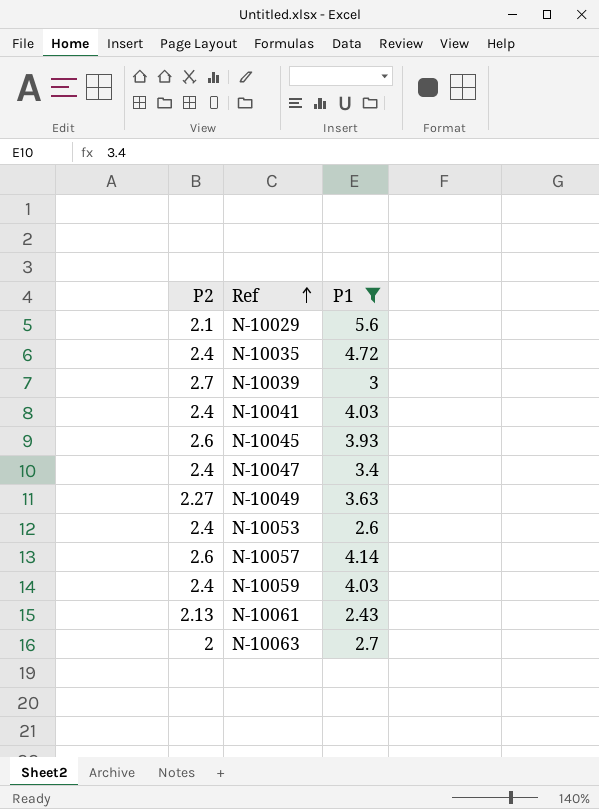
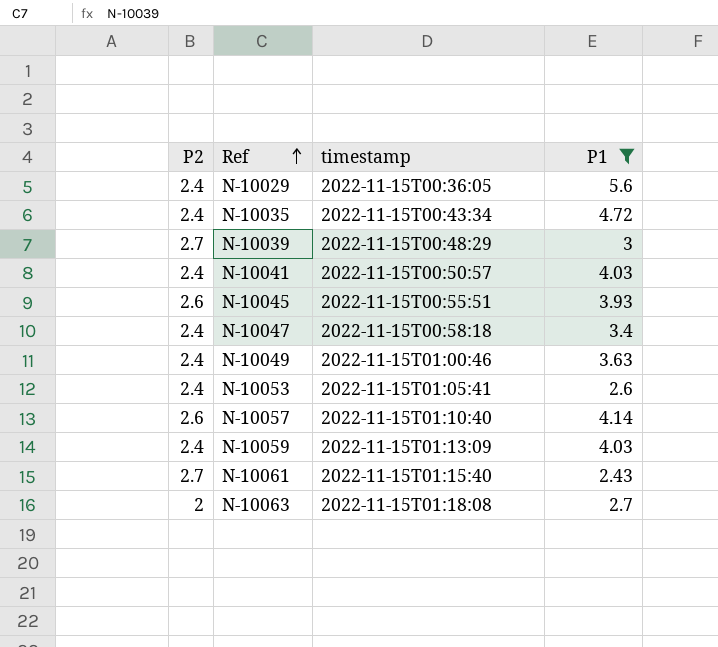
column timestamp | position: none -> 3
N-10029 | P2: 2.1 -> 2.4
N-10049 | P2: 2.27 -> 2.4
N-10061 | P2: 2.13 -> 2.7

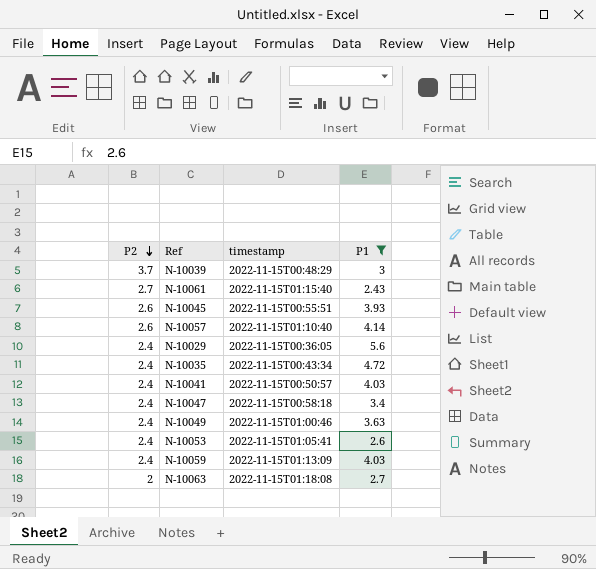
row order: Ref ascending -> P2 descending
N-10039 | P2: 2.7 -> 3.7

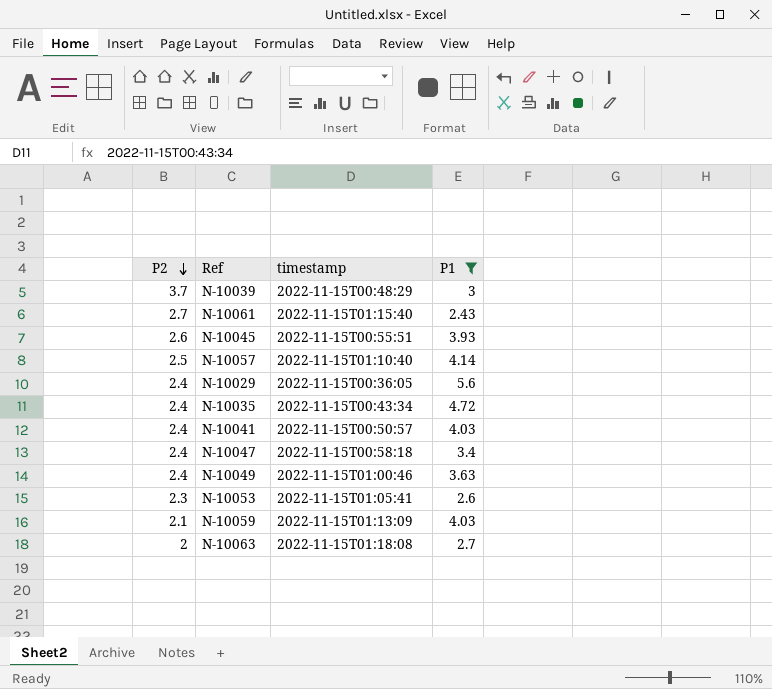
N-10057 | P2: 2.6 -> 2.5
N-10053 | P2: 2.4 -> 2.3
N-10059 | P2: 2.4 -> 2.1

